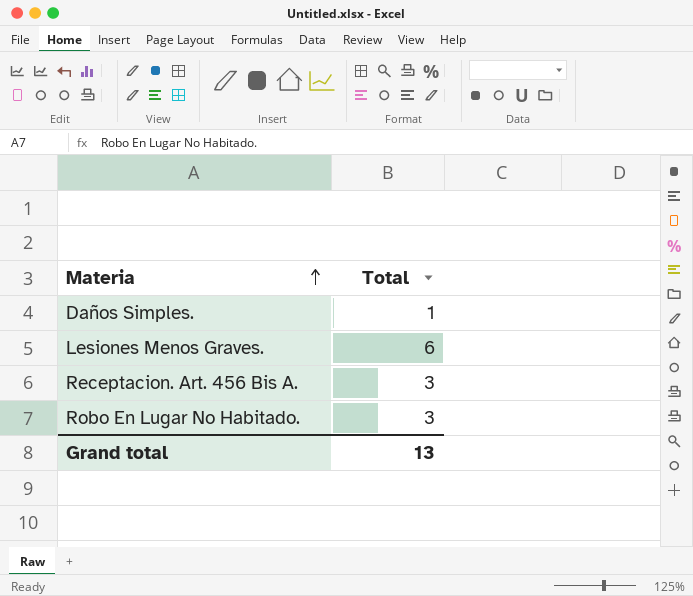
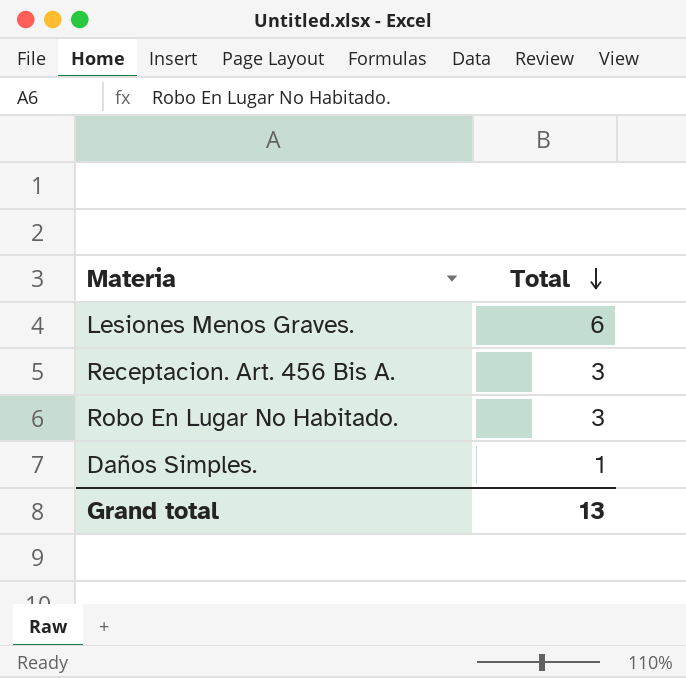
row order: Materia ascending -> Total descending

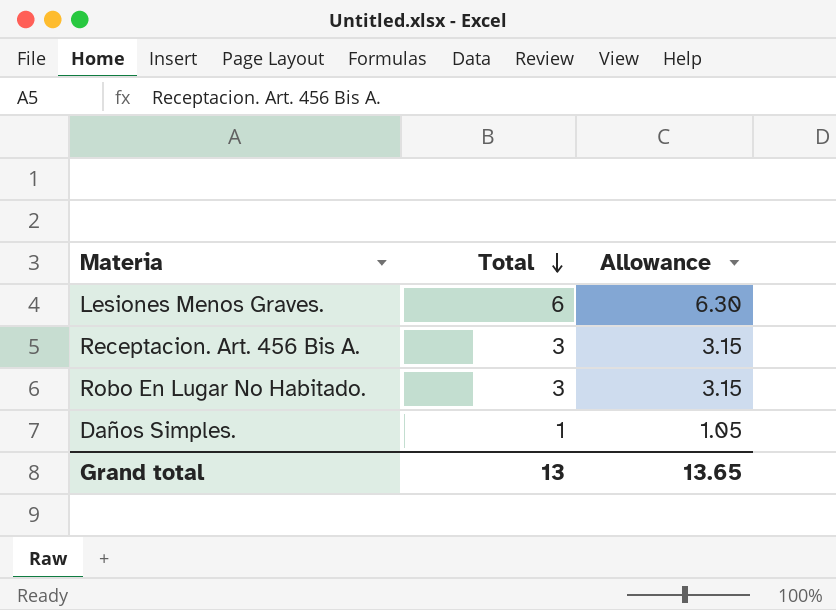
column Allowance | formula: none -> [Total] * 1.05

